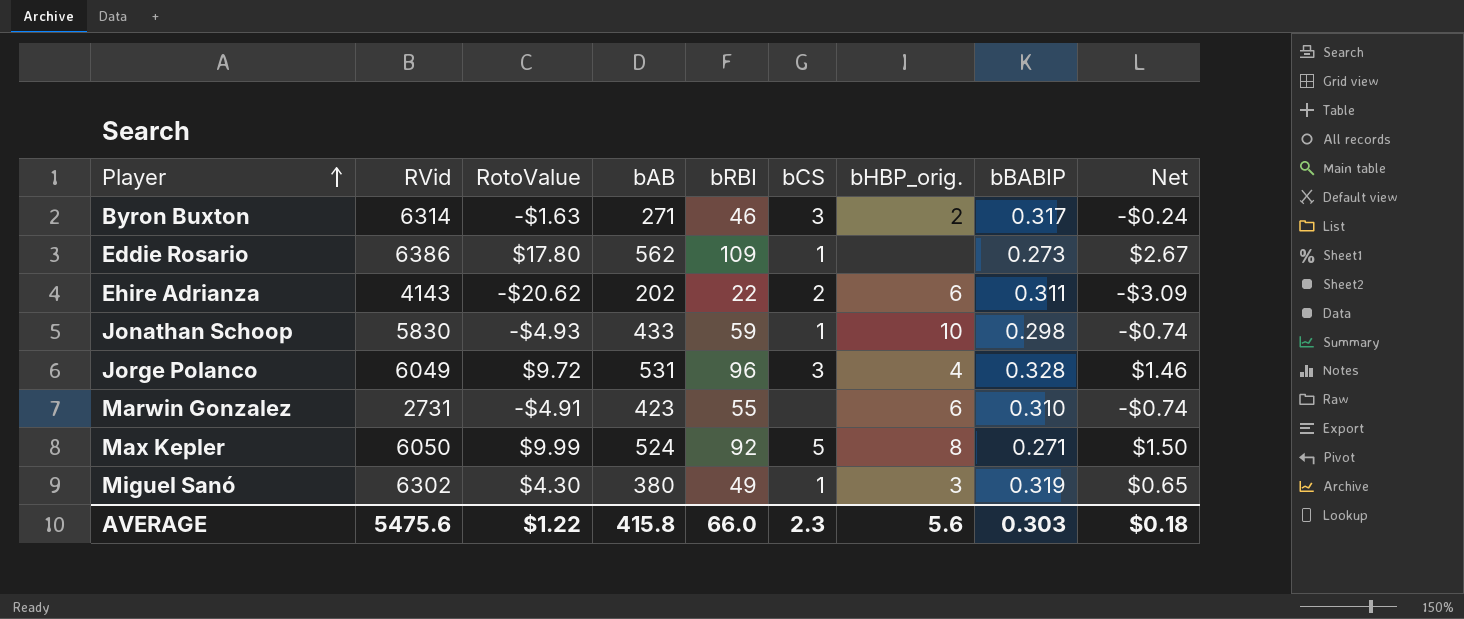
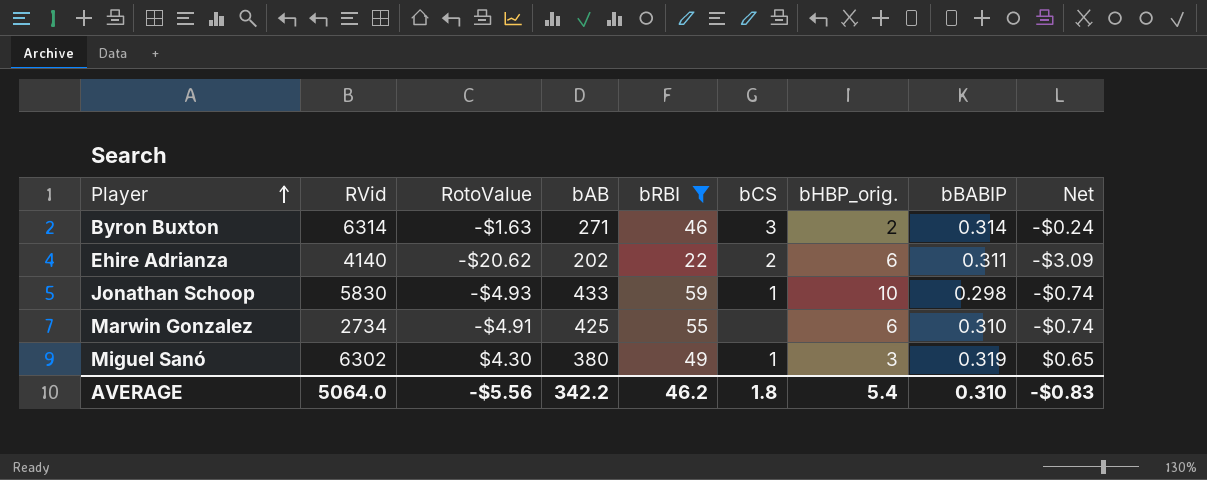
filter: none -> bRBI <= 59
Byron Buxton | bBABIP: 0.317 -> 0.314
Ehire Adrianza | RVid: 4143 -> 4140
Marwin Gonzalez | RVid: 2731 -> 2734
Marwin Gonzalez | bAB: 423 -> 425
AVERAGE | RVid: 5475.6 -> 5064.0
AVERAGE | RotoValue: $1.22 -> -$5.56
AVERAGE | bAB: 415.8 -> 342.2
AVERAGE | bRBI: 66.0 -> 46.2
AVERAGE | bCS: 2.3 -> 1.8
AVERAGE | bHBP_orig.: 5.6 -> 5.4
AVERAGE | bBABIP: 0.303 -> 0.310
AVERAGE | Net: $0.18 -> -$0.83

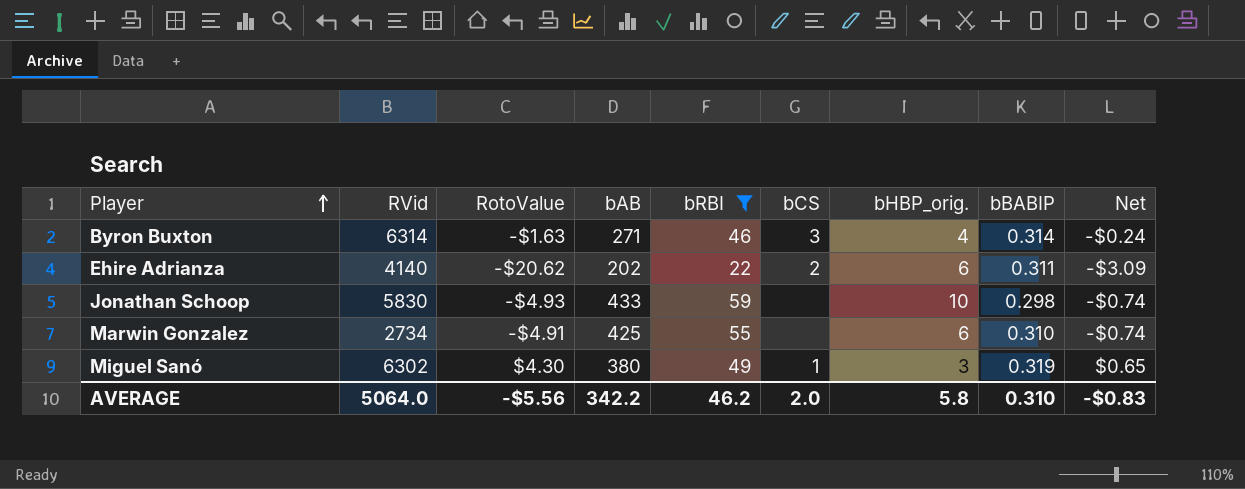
Byron Buxton | bHBP_orig.: 2 -> 4
Jonathan Schoop | bCS: 1 -> none
AVERAGE | bCS: 1.8 -> 2.0
AVERAGE | bHBP_orig.: 5.4 -> 5.8

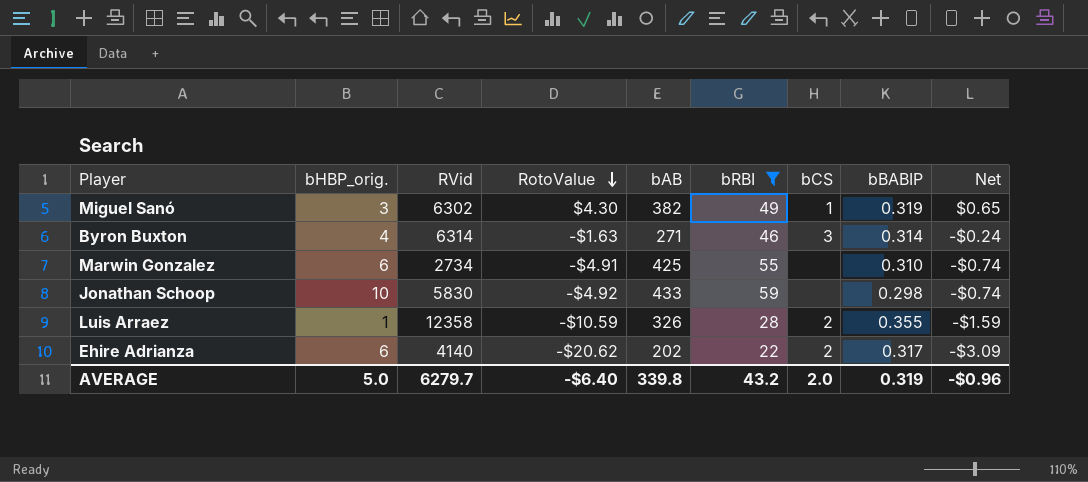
row order: Player ascending -> RotoValue descending
column bHBP_orig. | position: 7 -> 2
Miguel Sanó | bAB: 380 -> 382
Jonathan Schoop | RotoValue: -$4.93 -> -$4.92
row Luis Arraez: none -> 1 | 12358 | -$10.59 | 326 | 28 | 2 | 0.355 | -$1.59
Ehire Adrianza | bBABIP: 0.311 -> 0.317
AVERAGE | bHBP_orig.: 5.8 -> 5.0
AVERAGE | RVid: 5064.0 -> 6279.7
AVERAGE | RotoValue: -$5.56 -> -$6.40
AVERAGE | bAB: 342.2 -> 339.8
AVERAGE | bRBI: 46.2 -> 43.2
AVERAGE | bBABIP: 0.310 -> 0.319
AVERAGE | Net: -$0.83 -> -$0.96

